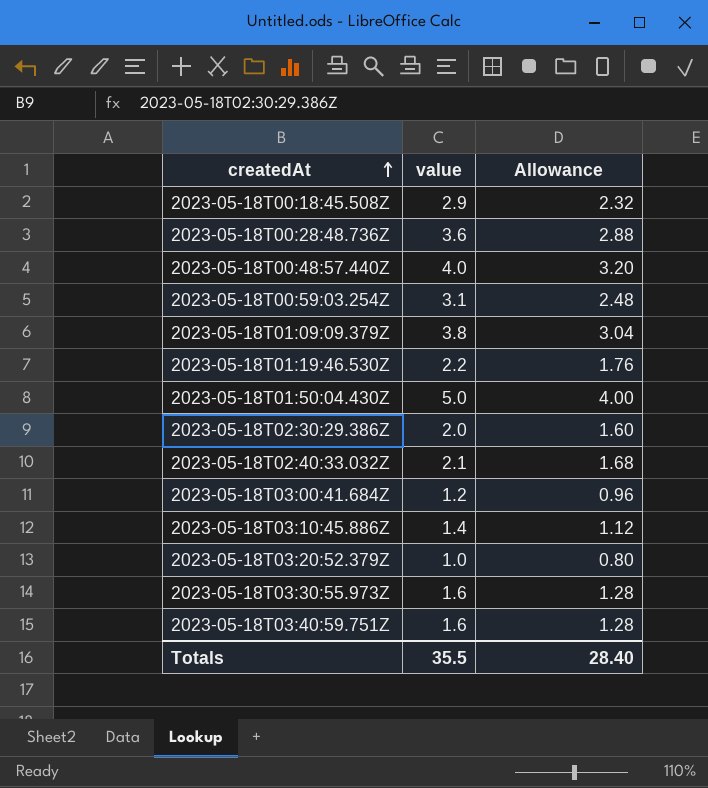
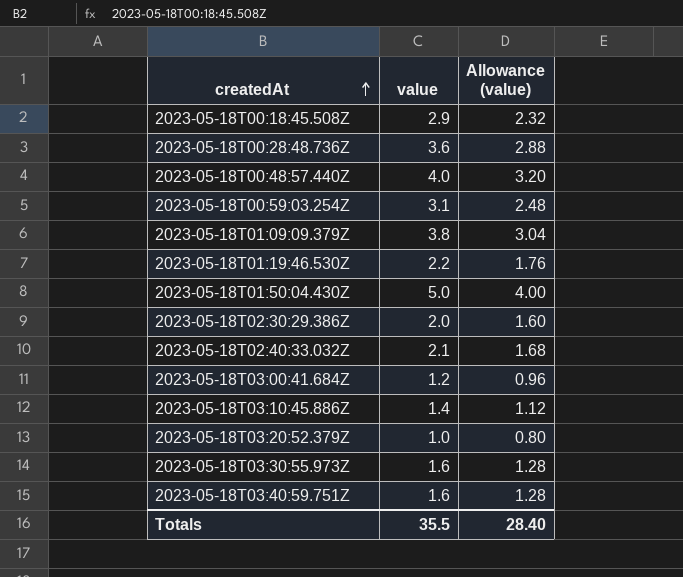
column name: Allowance -> Allowance (value)

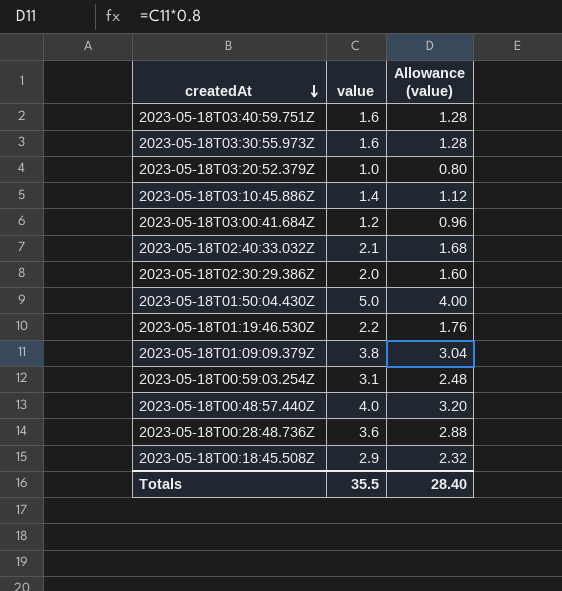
row order: createdAt ascending -> createdAt descending

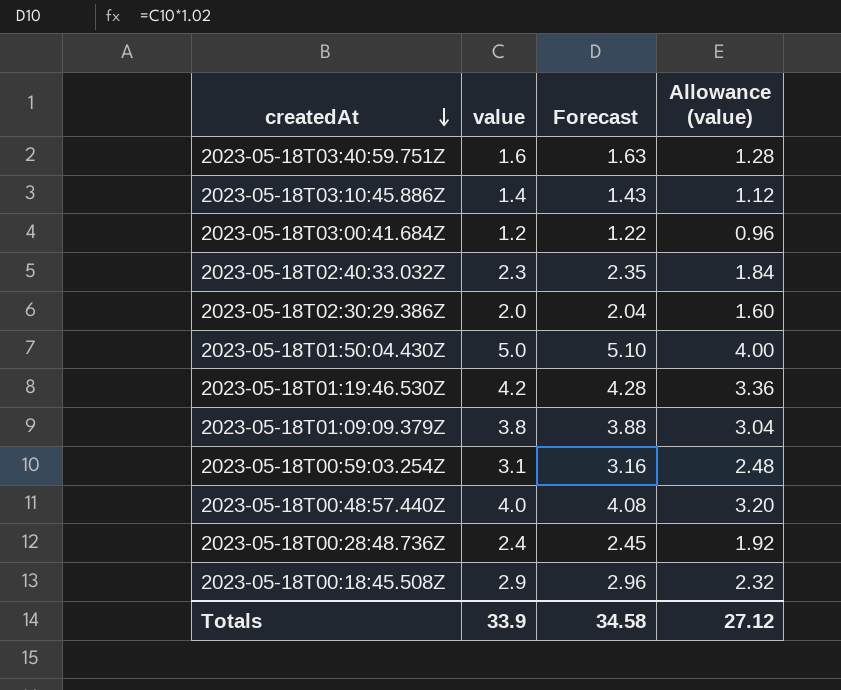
column Forecast | formula: none -> [value] * 1.02
row 2023-05-18T03:30:55.973Z: 1.6 | 1.28 -> none
row 2023-05-18T03:20:52.379Z: 1.0 | 0.80 -> none
2023-05-18T02:40:33.032Z | value: 2.1 -> 2.3
2023-05-18T02:40:33.032Z | Allowance (value): 1.68 -> 1.84
2023-05-18T01:19:46.530Z | value: 2.2 -> 4.2
2023-05-18T01:19:46.530Z | Allowance (value): 1.76 -> 3.36
2023-05-18T00:28:48.736Z | value: 3.6 -> 2.4
2023-05-18T00:28:48.736Z | Allowance (value): 2.88 -> 1.92
Totals | value: 35.5 -> 33.9
Totals | Allowance (value): 28.40 -> 27.12

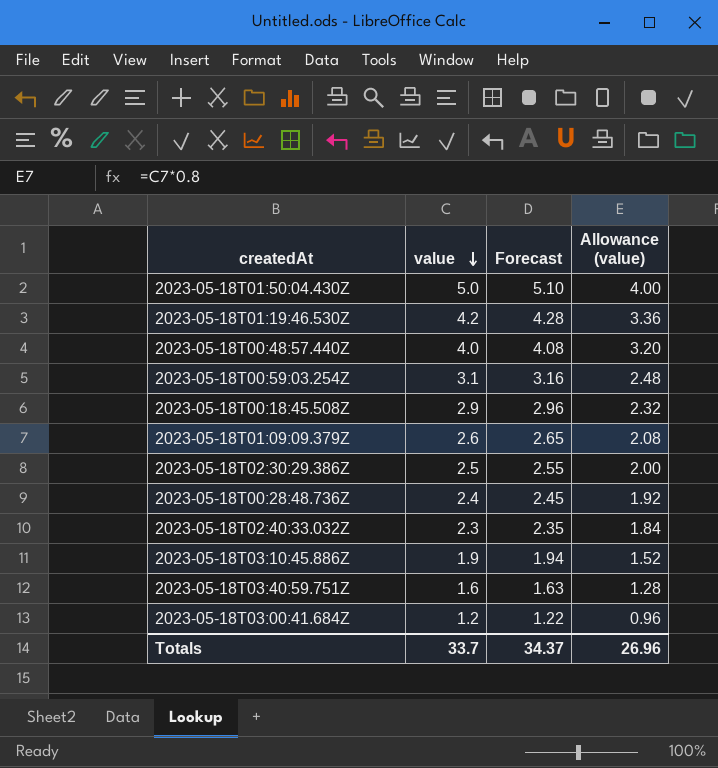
row order: createdAt descending -> value descending
2023-05-18T01:09:09.379Z | value: 3.8 -> 2.6
2023-05-18T01:09:09.379Z | Forecast: 3.88 -> 2.65
2023-05-18T01:09:09.379Z | Allowance (value): 3.04 -> 2.08
2023-05-18T02:30:29.386Z | value: 2.0 -> 2.5
2023-05-18T02:30:29.386Z | Forecast: 2.04 -> 2.55
2023-05-18T02:30:29.386Z | Allowance (value): 1.60 -> 2.00
2023-05-18T03:10:45.886Z | value: 1.4 -> 1.9
2023-05-18T03:10:45.886Z | Forecast: 1.43 -> 1.94
2023-05-18T03:10:45.886Z | Allowance (value): 1.12 -> 1.52
Totals | value: 33.9 -> 33.7
Totals | Forecast: 34.58 -> 34.37
Totals | Allowance (value): 27.12 -> 26.96

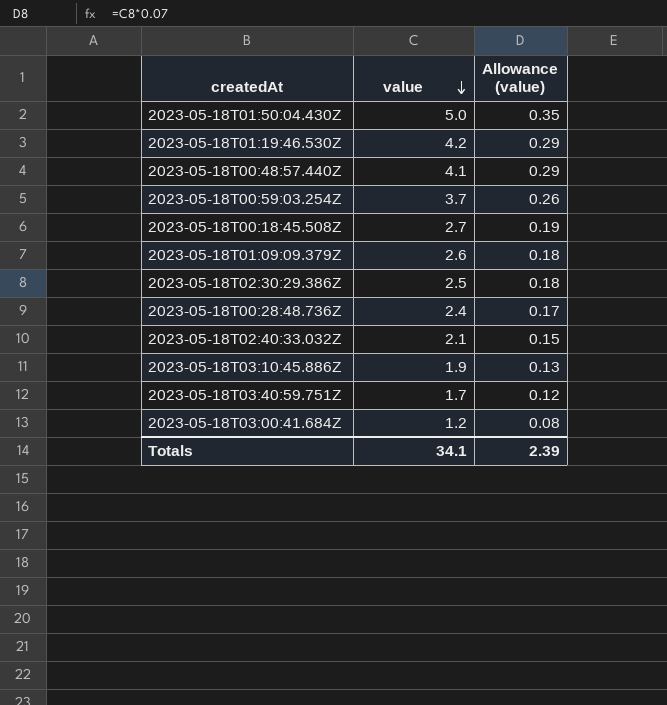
column Forecast | formula: [value] * 1.02 -> none
column Allowance (value) | formula: [value] * 0.8 -> [value] * 0.07
2023-05-18T00:48:57.440Z | value: 4.0 -> 4.1
2023-05-18T00:59:03.254Z | value: 3.1 -> 3.7
2023-05-18T00:18:45.508Z | value: 2.9 -> 2.7
2023-05-18T02:40:33.032Z | value: 2.3 -> 2.1
2023-05-18T03:40:59.751Z | value: 1.6 -> 1.7
Totals | value: 33.7 -> 34.1
Totals | Allowance (value): 26.96 -> 2.39

